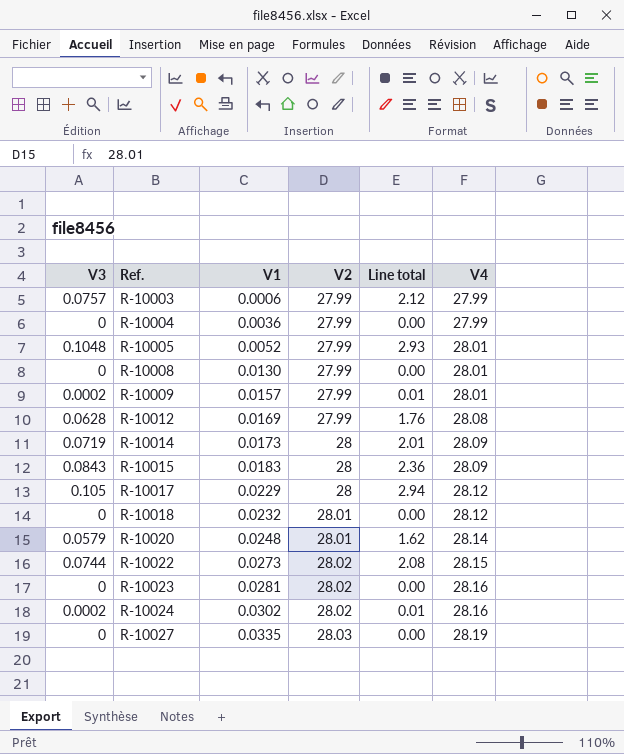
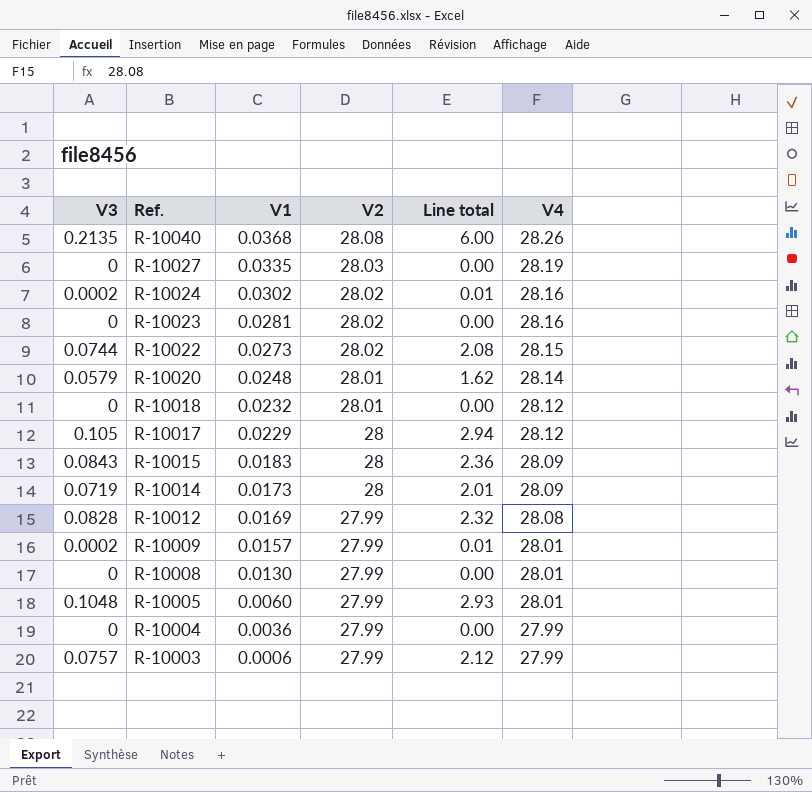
row order: Ref. ascending -> Ref. descending
row R-10040: none -> 0.2135 | 0.0368 | 28.08 | 6.00 | 28.26
R-10012 | V3: 0.0628 -> 0.0828
R-10012 | Line total: 1.76 -> 2.32
R-10005 | V1: 0.0052 -> 0.0060

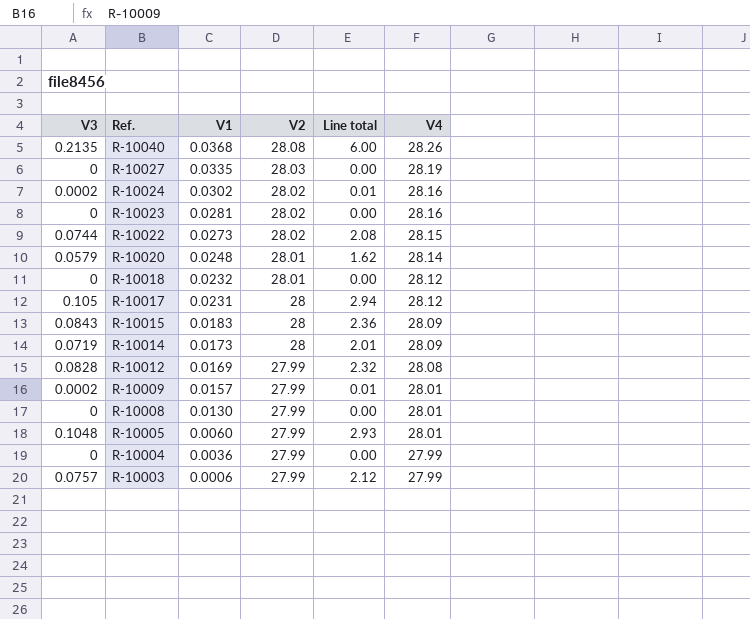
R-10017 | V1: 0.0229 -> 0.0231

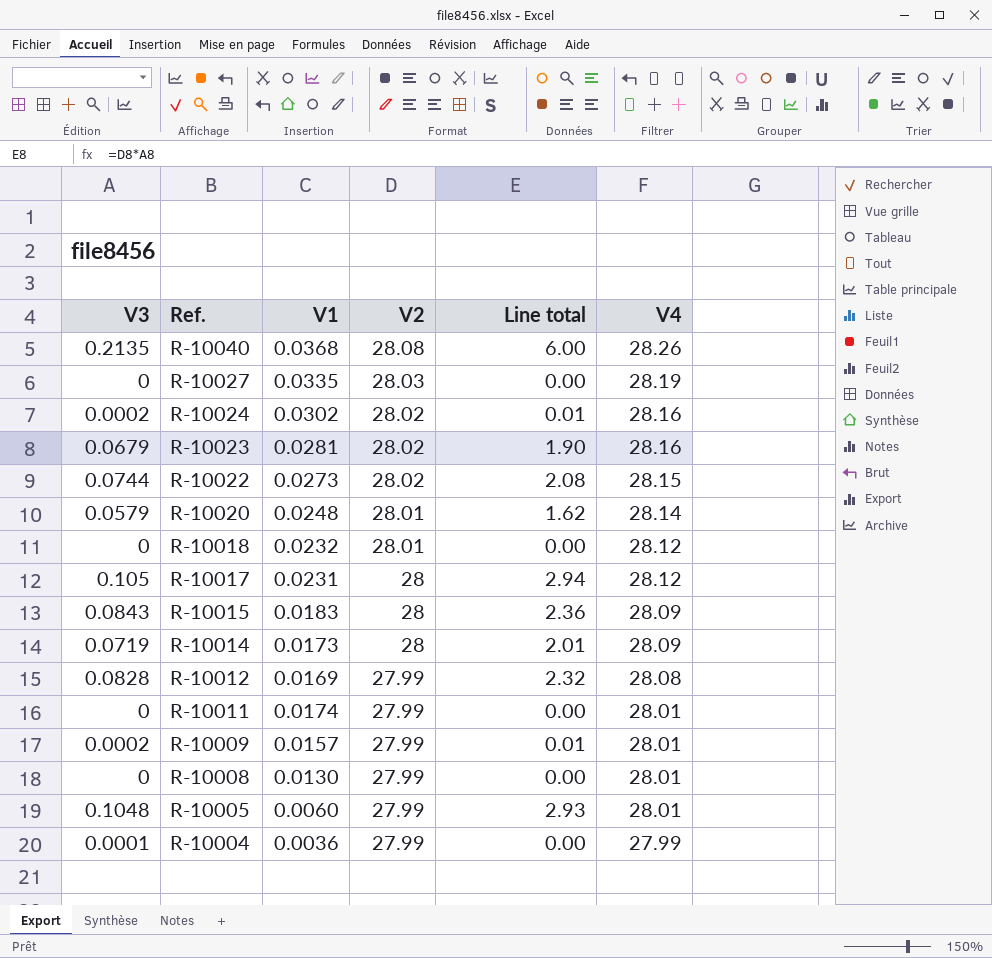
row R-10003: 0.0757 | 0.0006 | 27.99 | 2.12 | 27.99 -> none
R-10023 | V3: 0 -> 0.0679
R-10023 | Line total: 0.00 -> 1.90
row R-10011: none -> 0 | 0.0174 | 27.99 | 0.00 | 28.01
R-10004 | V3: 0 -> 0.0001

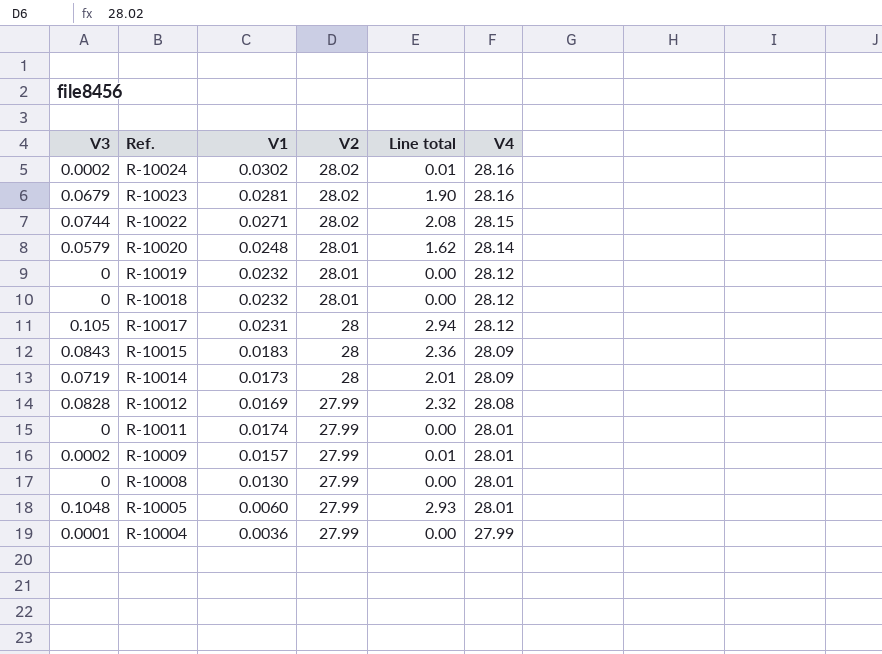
row R-10040: 0.2135 | 0.0368 | 28.08 | 6.00 | 28.26 -> none
row R-10027: 0 | 0.0335 | 28.03 | 0.00 | 28.19 -> none
R-10022 | V1: 0.0273 -> 0.0271
row R-10019: none -> 0 | 0.0232 | 28.01 | 0.00 | 28.12

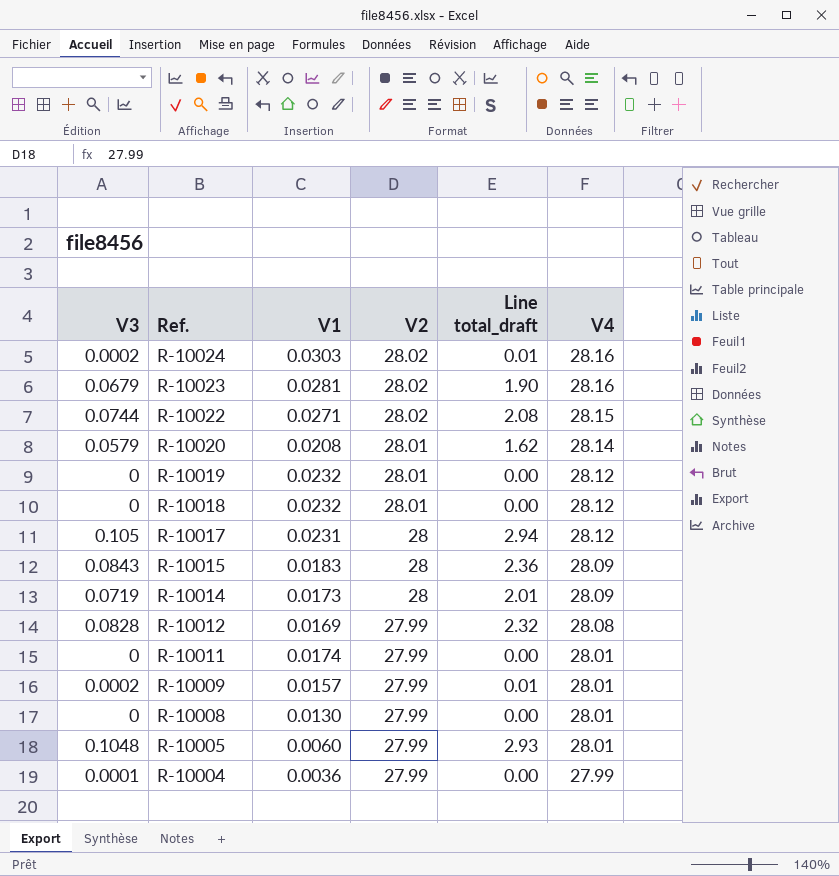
column name: Line total -> Line total_draft
R-10024 | V1: 0.0302 -> 0.0303
R-10020 | V1: 0.0248 -> 0.0208

